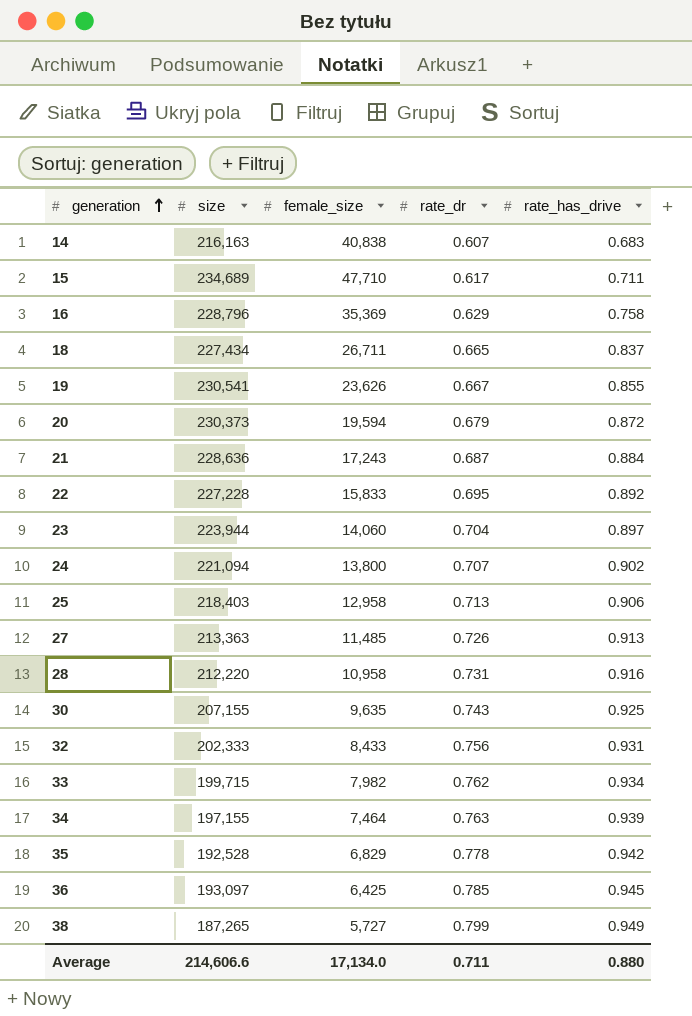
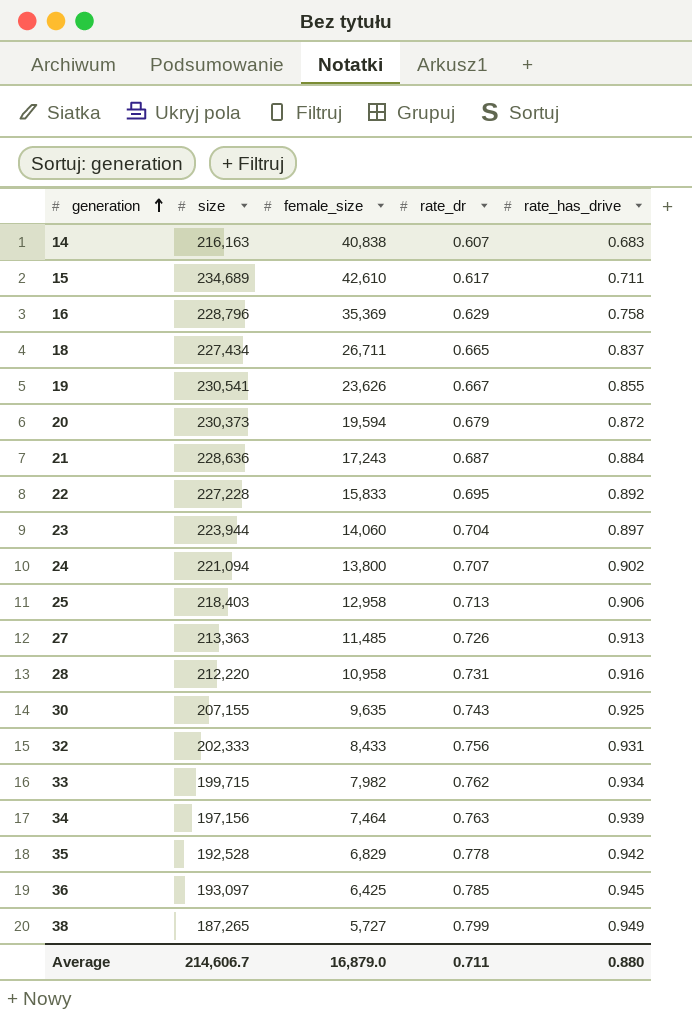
15 | female_size: 47,710 -> 42,610
34 | size: 197,155 -> 197,156
Average | size: 214,606.6 -> 214,606.7
Average | female_size: 17,134.0 -> 16,879.0

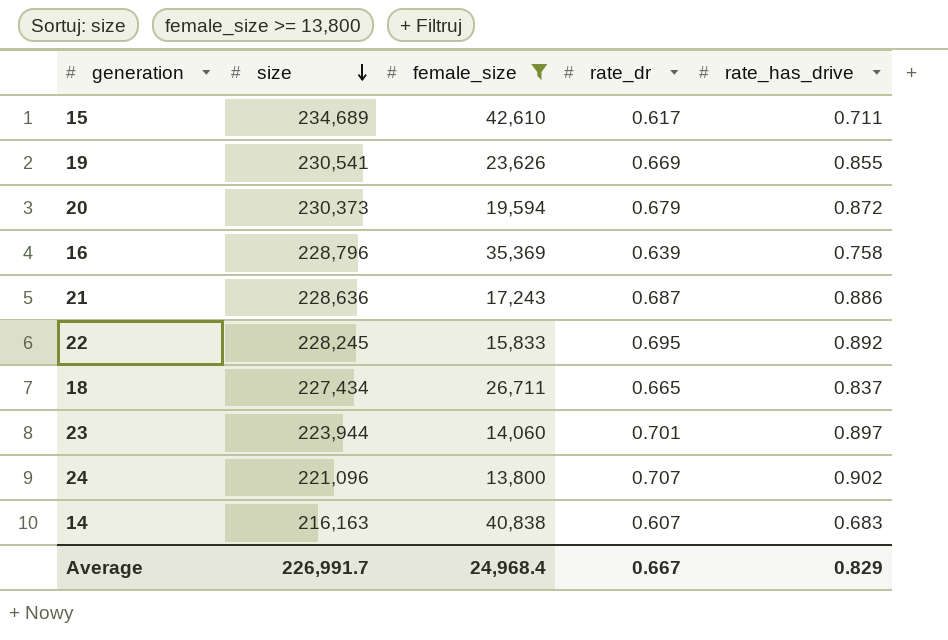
filter: none -> female_size >= 13,800
row order: generation ascending -> size descending
19 | rate_dr: 0.667 -> 0.669
16 | rate_dr: 0.629 -> 0.639
21 | rate_has_drive: 0.884 -> 0.886
22 | size: 227,228 -> 228,245
23 | rate_dr: 0.704 -> 0.701
24 | size: 221,094 -> 221,096
Average | size: 214,606.7 -> 226,991.7
Average | female_size: 16,879.0 -> 24,968.4
Average | rate_dr: 0.711 -> 0.667
Average | rate_has_drive: 0.880 -> 0.829

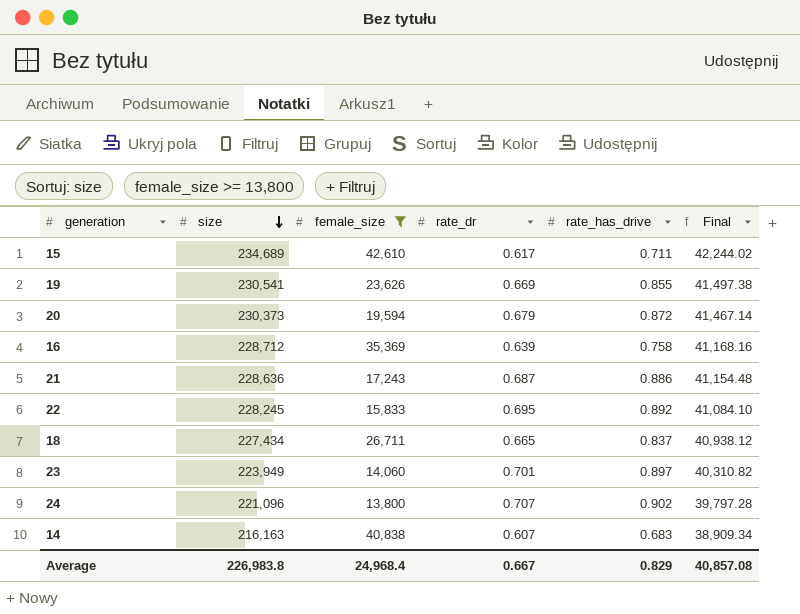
column Final | formula: none -> [size] * 0.18
16 | size: 228,796 -> 228,712
23 | size: 223,944 -> 223,949
Average | size: 226,991.7 -> 226,983.8

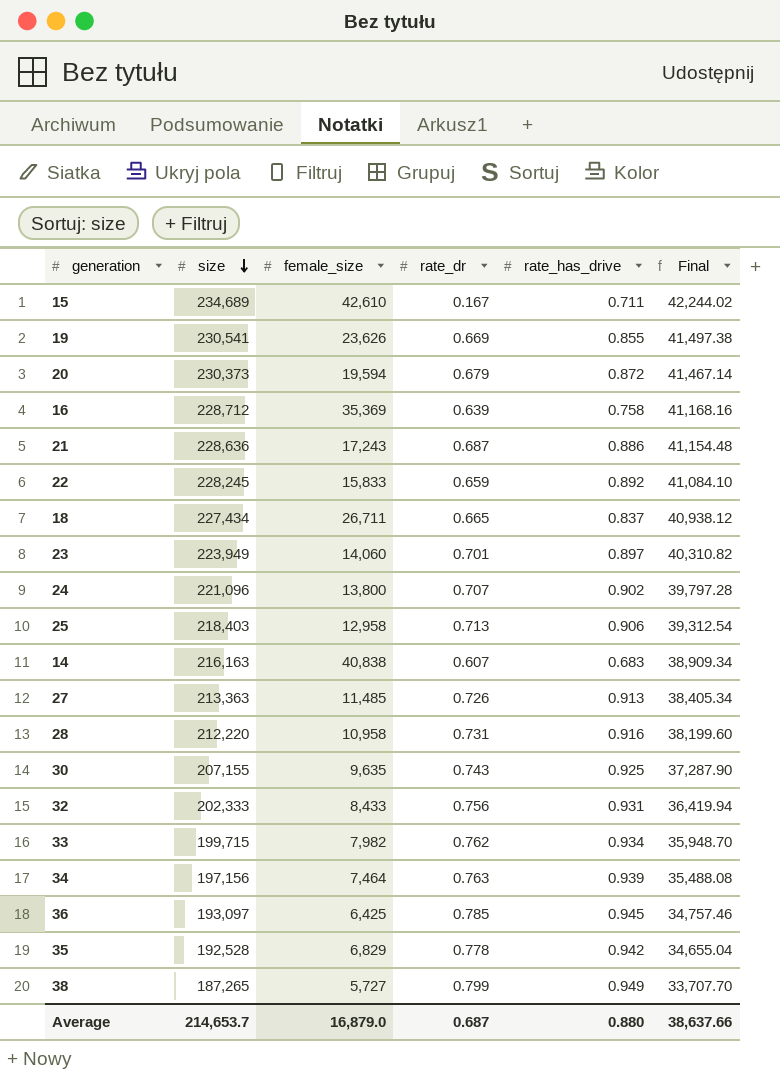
filter: female_size >= 13,800 -> none
15 | rate_dr: 0.617 -> 0.167
22 | rate_dr: 0.695 -> 0.659
Average | size: 226,983.8 -> 214,653.7
Average | female_size: 24,968.4 -> 16,879.0
Average | rate_dr: 0.667 -> 0.687
Average | rate_has_drive: 0.829 -> 0.880
Average | Final: 40,857.08 -> 38,637.66

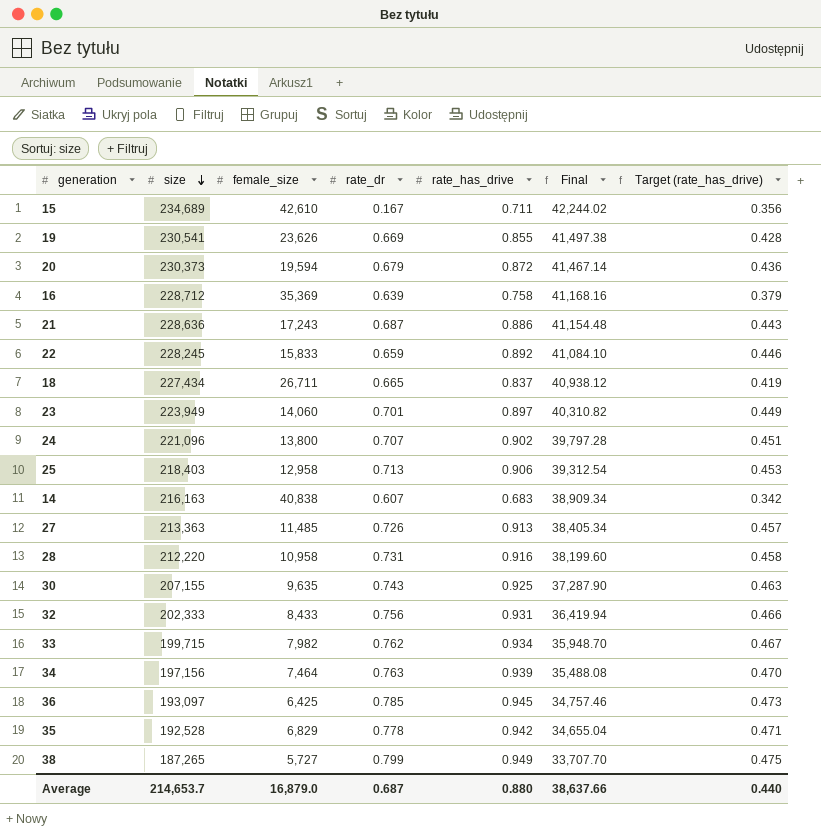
column Target (rate_has_drive) | formula: none -> [rate_has_drive] * 0.5

